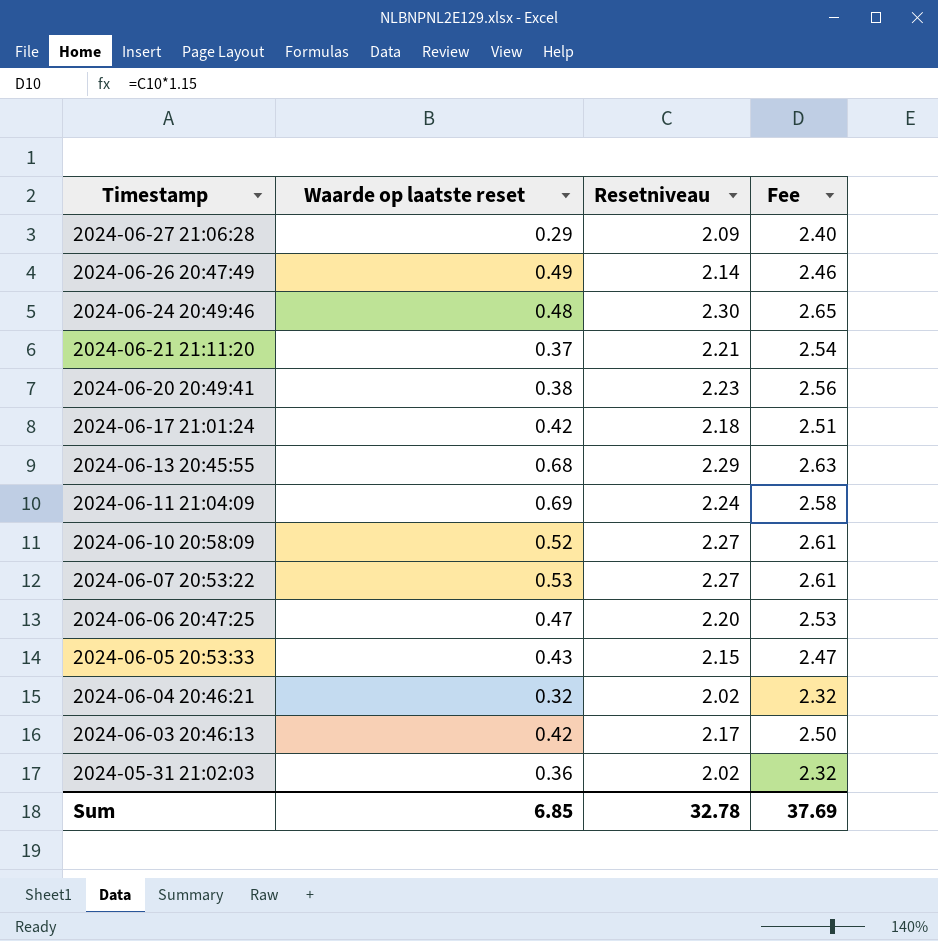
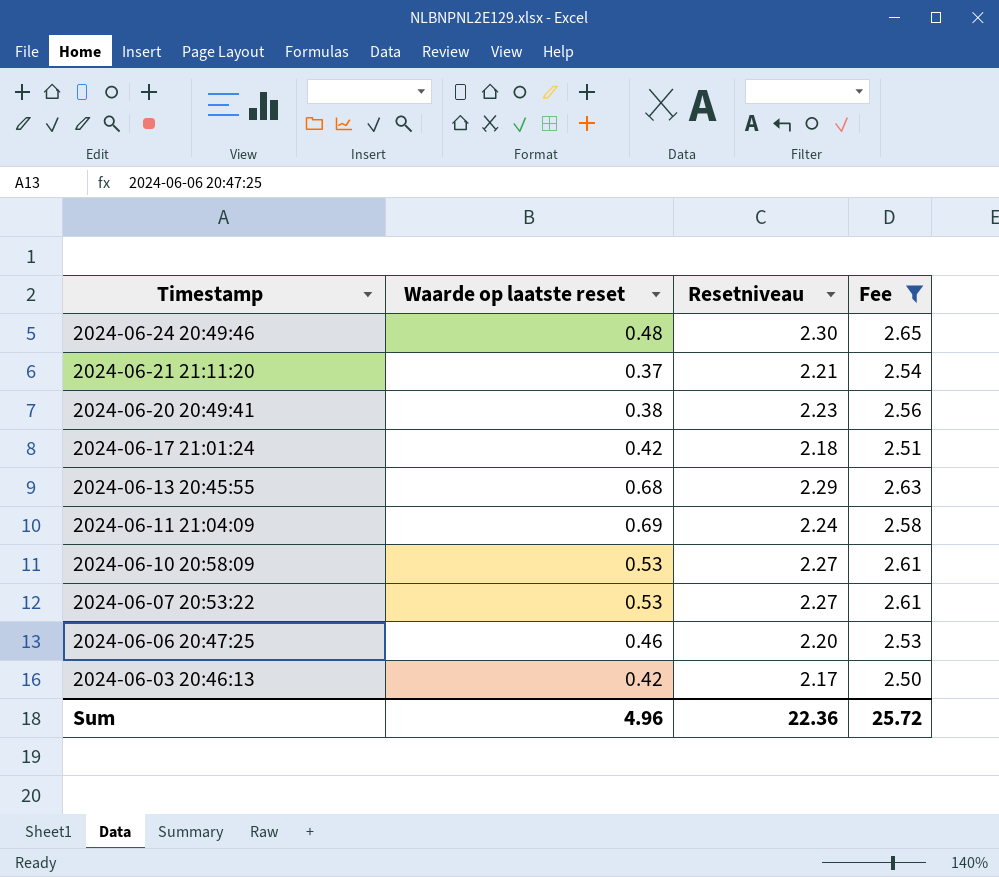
filter: none -> Fee >= 2.50
2024-06-10 20:58:09 | Waarde op laatste reset: 0.52 -> 0.53
2024-06-06 20:47:25 | Waarde op laatste reset: 0.47 -> 0.46
Sum | Waarde op laatste reset: 6.85 -> 4.96
Sum | Resetniveau: 32.78 -> 22.36
Sum | Fee: 37.69 -> 25.72

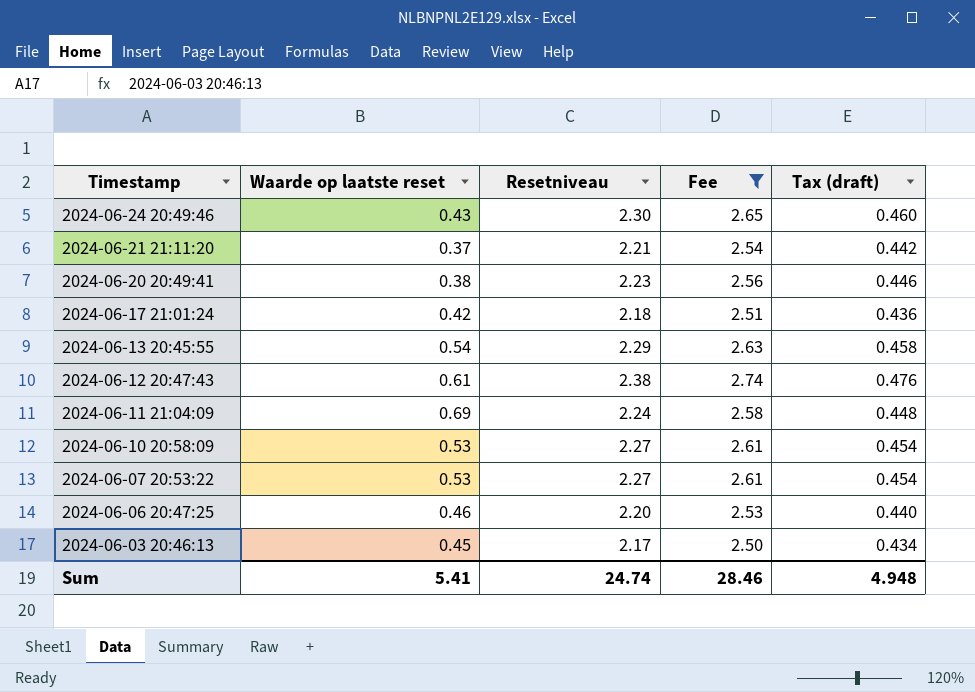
column Tax (draft) | formula: none -> [Resetniveau] * 0.2
2024-06-24 20:49:46 | Waarde op laatste reset: 0.48 -> 0.43
2024-06-13 20:45:55 | Waarde op laatste reset: 0.68 -> 0.54
row 2024-06-12 20:47:43: none -> 0.61 | 2.38 | 2.74 | 0.476
2024-06-03 20:46:13 | Waarde op laatste reset: 0.42 -> 0.45
Sum | Waarde op laatste reset: 4.96 -> 5.41
Sum | Resetniveau: 22.36 -> 24.74
Sum | Fee: 25.72 -> 28.46

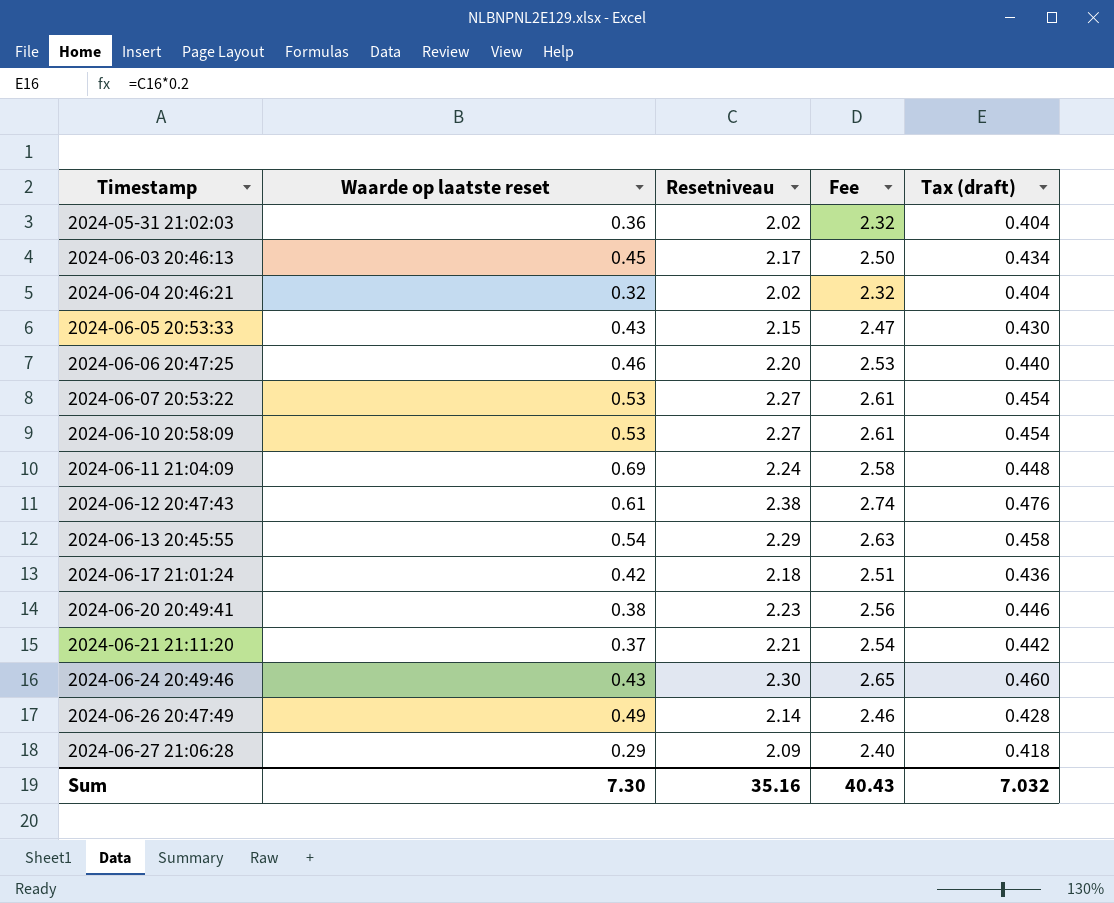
filter: Fee >= 2.50 -> none
row order: Timestamp descending -> Timestamp ascending
Sum | Waarde op laatste reset: 5.41 -> 7.30
Sum | Resetniveau: 24.74 -> 35.16
Sum | Fee: 28.46 -> 40.43
Sum | Tax (draft): 4.948 -> 7.032

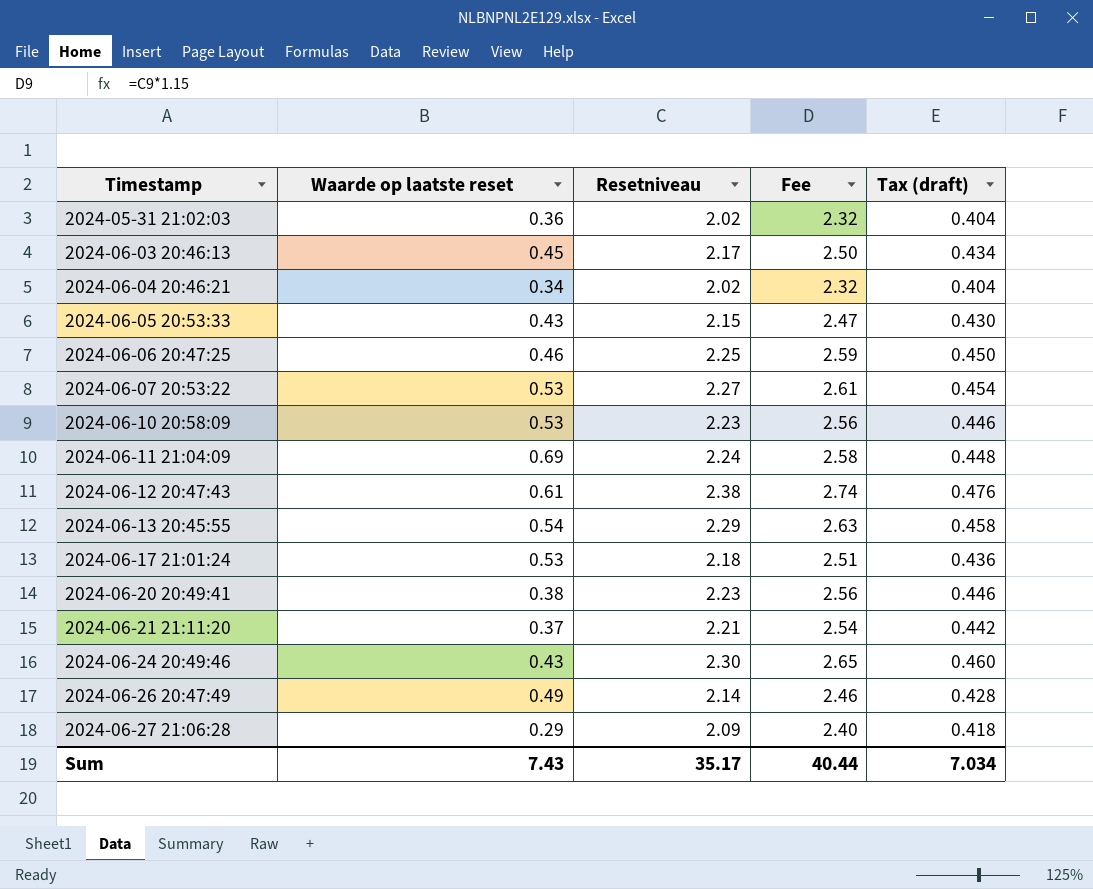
2024-06-04 20:46:21 | Waarde op laatste reset: 0.32 -> 0.34
2024-06-06 20:47:25 | Resetniveau: 2.20 -> 2.25
2024-06-06 20:47:25 | Fee: 2.53 -> 2.59
2024-06-06 20:47:25 | Tax (draft): 0.440 -> 0.450
2024-06-10 20:58:09 | Resetniveau: 2.27 -> 2.23
2024-06-10 20:58:09 | Fee: 2.61 -> 2.56
2024-06-10 20:58:09 | Tax (draft): 0.454 -> 0.446
2024-06-17 21:01:24 | Waarde op laatste reset: 0.42 -> 0.53
Sum | Waarde op laatste reset: 7.30 -> 7.43
Sum | Resetniveau: 35.16 -> 35.17
Sum | Fee: 40.43 -> 40.44
Sum | Tax (draft): 7.032 -> 7.034

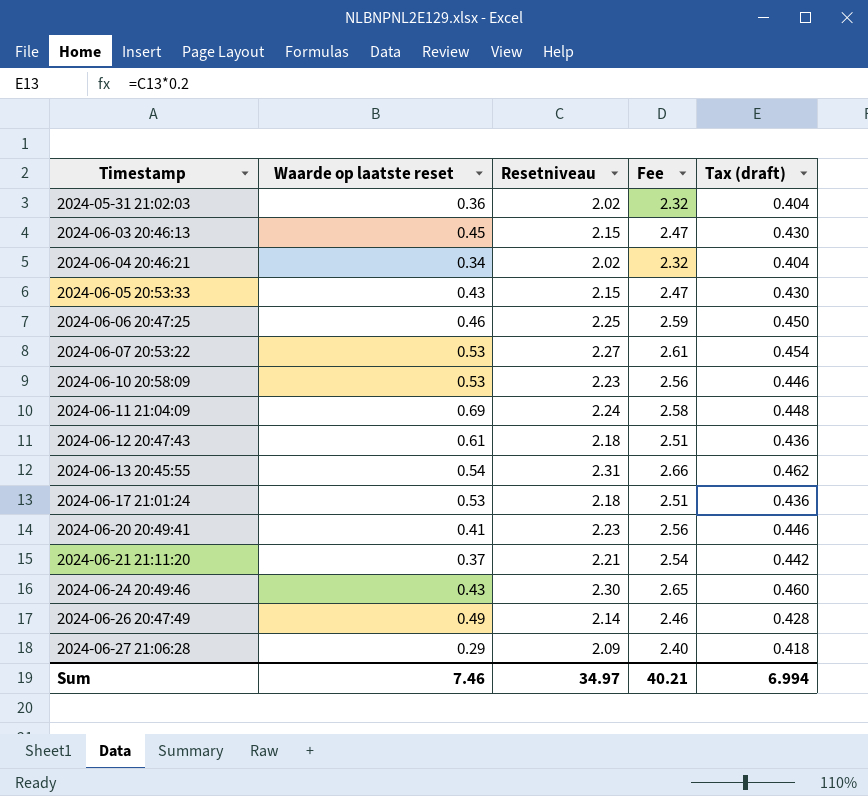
2024-06-03 20:46:13 | Resetniveau: 2.17 -> 2.15
2024-06-03 20:46:13 | Fee: 2.50 -> 2.47
2024-06-03 20:46:13 | Tax (draft): 0.434 -> 0.430
2024-06-12 20:47:43 | Resetniveau: 2.38 -> 2.18
2024-06-12 20:47:43 | Fee: 2.74 -> 2.51
2024-06-12 20:47:43 | Tax (draft): 0.476 -> 0.436
2024-06-13 20:45:55 | Resetniveau: 2.29 -> 2.31
2024-06-13 20:45:55 | Fee: 2.63 -> 2.66
2024-06-13 20:45:55 | Tax (draft): 0.458 -> 0.462
2024-06-20 20:49:41 | Waarde op laatste reset: 0.38 -> 0.41
Sum | Waarde op laatste reset: 7.43 -> 7.46
Sum | Resetniveau: 35.17 -> 34.97
Sum | Fee: 40.44 -> 40.21
Sum | Tax (draft): 7.034 -> 6.994

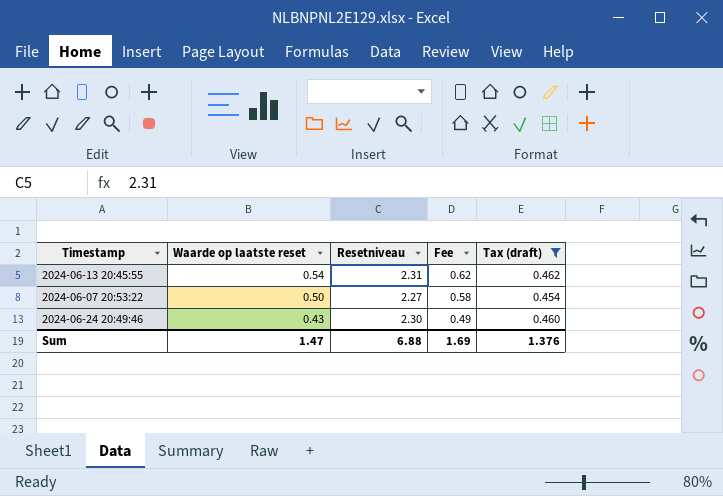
filter: none -> Tax (draft) >= 0.454
row order: Timestamp ascending -> Waarde op laatste reset descending
column Fee | formula: [Resetniveau] * 1.15 -> [Waarde op laatste reset] * 1.15
2024-06-07 20:53:22 | Waarde op laatste reset: 0.53 -> 0.50
Sum | Waarde op laatste reset: 7.46 -> 1.47
Sum | Resetniveau: 34.97 -> 6.88
Sum | Fee: 40.21 -> 1.69
Sum | Tax (draft): 6.994 -> 1.376

